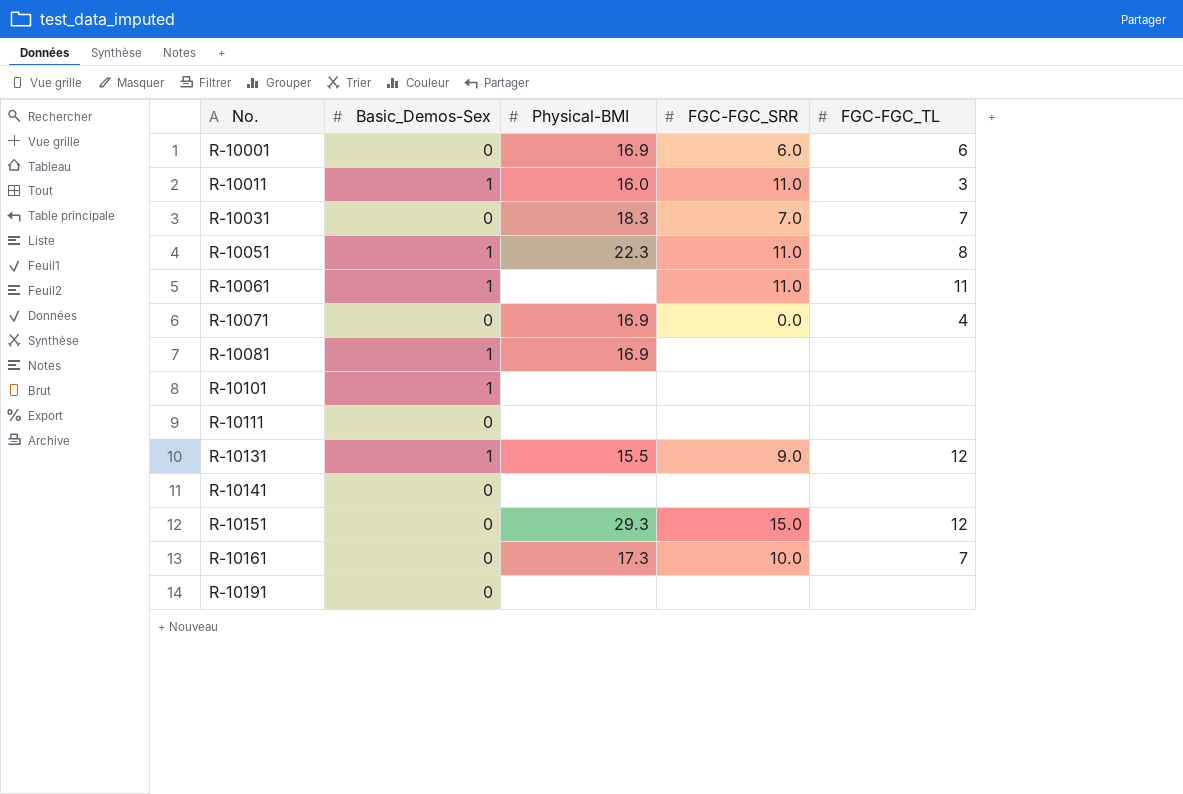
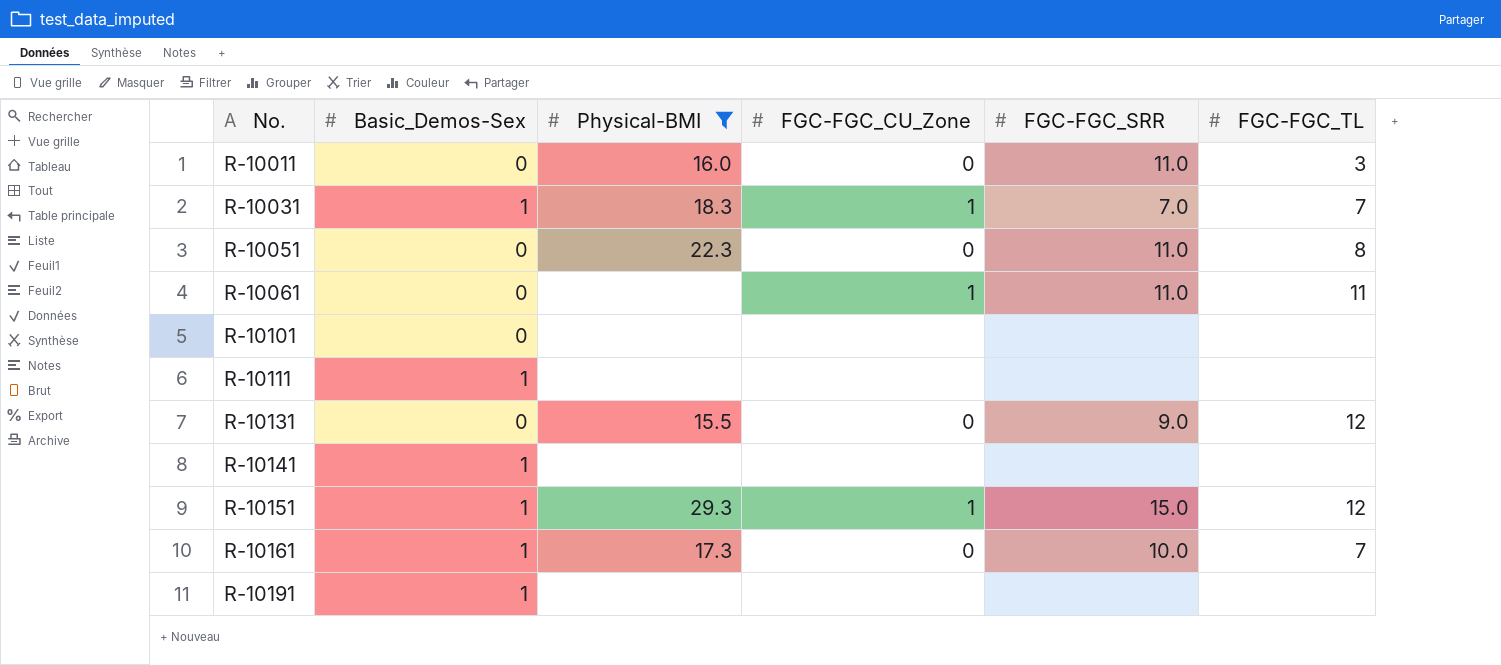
filter: none -> Physical-BMI != 16.9
column FGC-FGC_CU_Zone | position: none -> 4
R-10011 | Basic_Demos-Sex: 1 -> 0
R-10031 | Basic_Demos-Sex: 0 -> 1
R-10051 | Basic_Demos-Sex: 1 -> 0
R-10061 | Basic_Demos-Sex: 1 -> 0
R-10101 | Basic_Demos-Sex: 1 -> 0
R-10111 | Basic_Demos-Sex: 0 -> 1
R-10131 | Basic_Demos-Sex: 1 -> 0
R-10141 | Basic_Demos-Sex: 0 -> 1
R-10151 | Basic_Demos-Sex: 0 -> 1
R-10161 | Basic_Demos-Sex: 0 -> 1
R-10191 | Basic_Demos-Sex: 0 -> 1

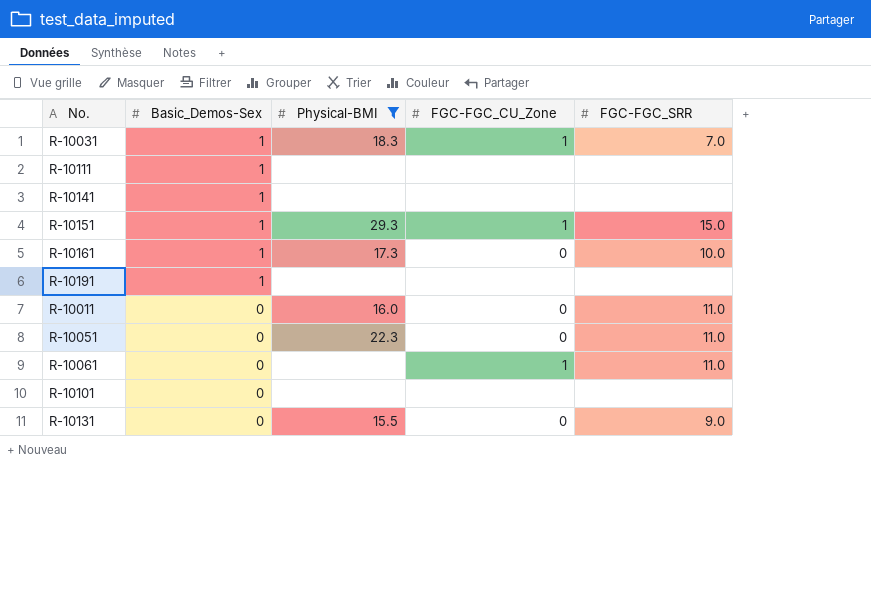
row order: No. ascending -> Basic_Demos-Sex descending
column FGC-FGC_TL | position: 6 -> none

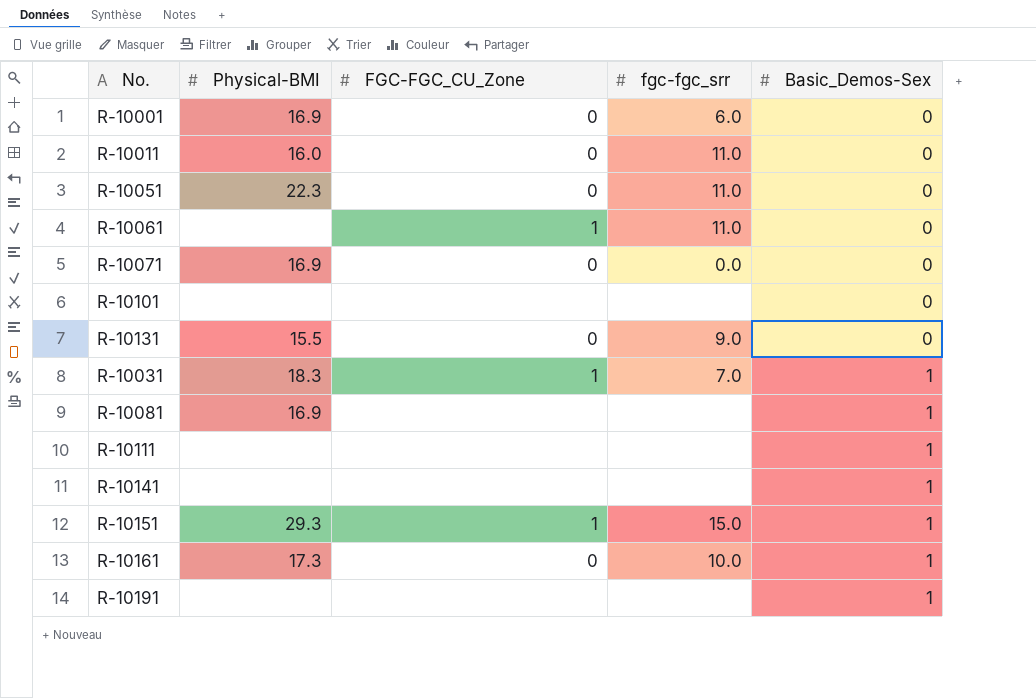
filter: Physical-BMI != 16.9 -> none
row order: Basic_Demos-Sex descending -> Basic_Demos-Sex ascending
column name: FGC-FGC_SRR -> fgc-fgc_srr
column Basic_Demos-Sex | position: 2 -> 5

